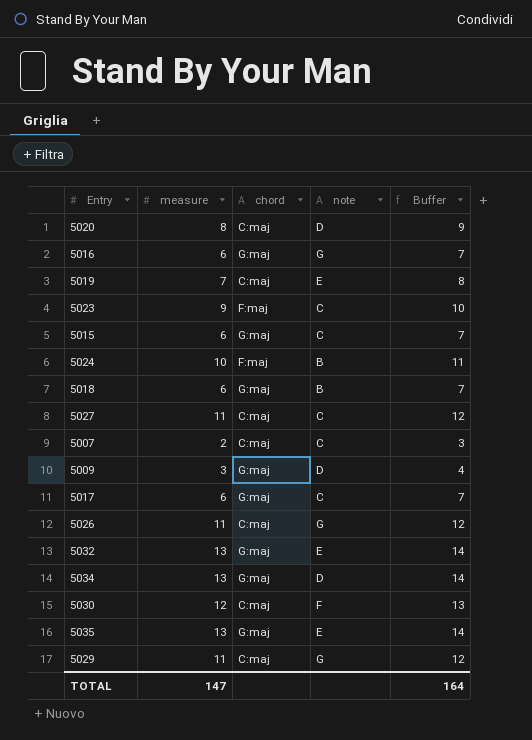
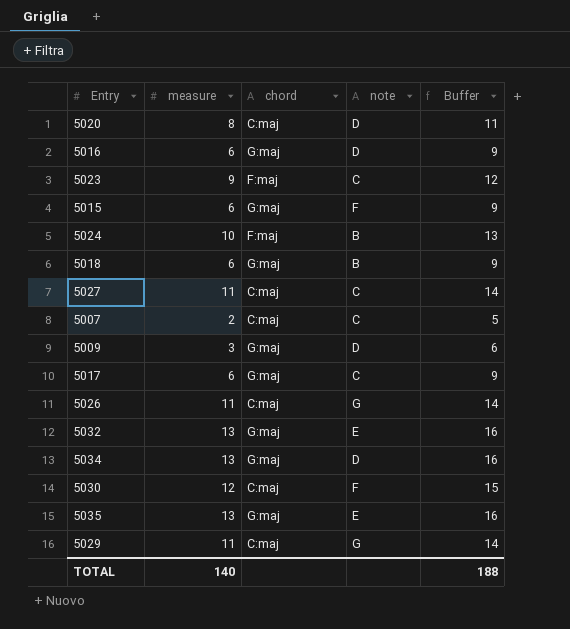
column Buffer | formula: [measure] + 1 -> [measure] + 3
row 5019: 7 | C:maj | E | 8 -> none
5016 | note: G -> D
5015 | note: C -> F
TOTAL | measure: 147 -> 140
TOTAL | Buffer: 164 -> 188

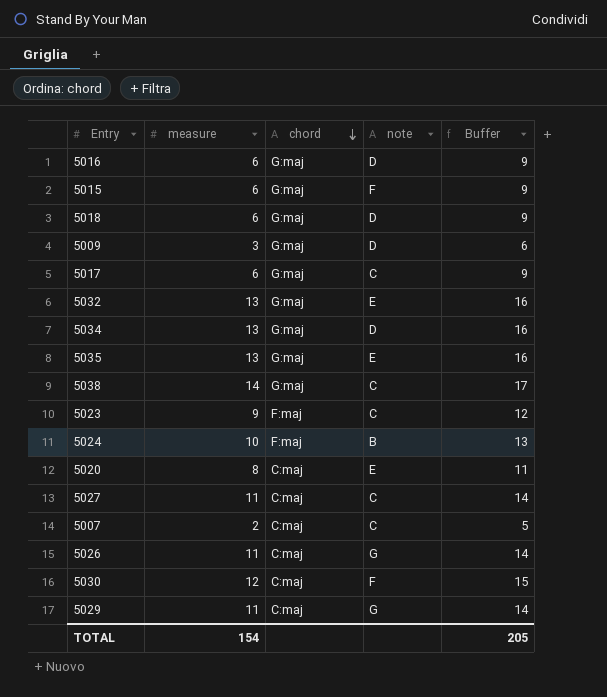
row order: none -> chord descending
5018 | note: B -> D
row 5038: none -> 14 | G:maj | C | 17
5020 | note: D -> E
TOTAL | measure: 140 -> 154
TOTAL | Buffer: 188 -> 205

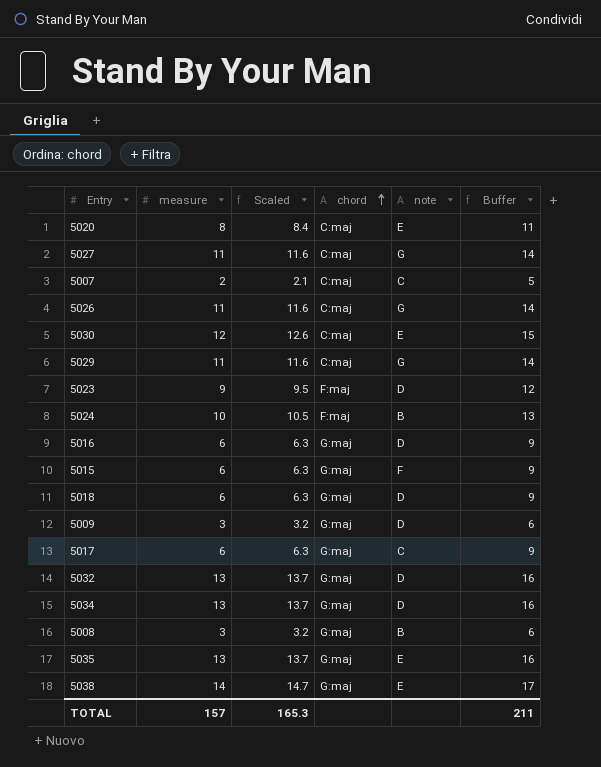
row order: chord descending -> chord ascending
column Scaled | formula: none -> [measure] * 1.05
5027 | note: C -> G
5030 | note: F -> E
5023 | note: C -> D
5032 | note: E -> D
row 5008: none -> 3 | 3.2 | G:maj | B | 6
5038 | note: C -> E
TOTAL | measure: 154 -> 157
TOTAL | Buffer: 205 -> 211

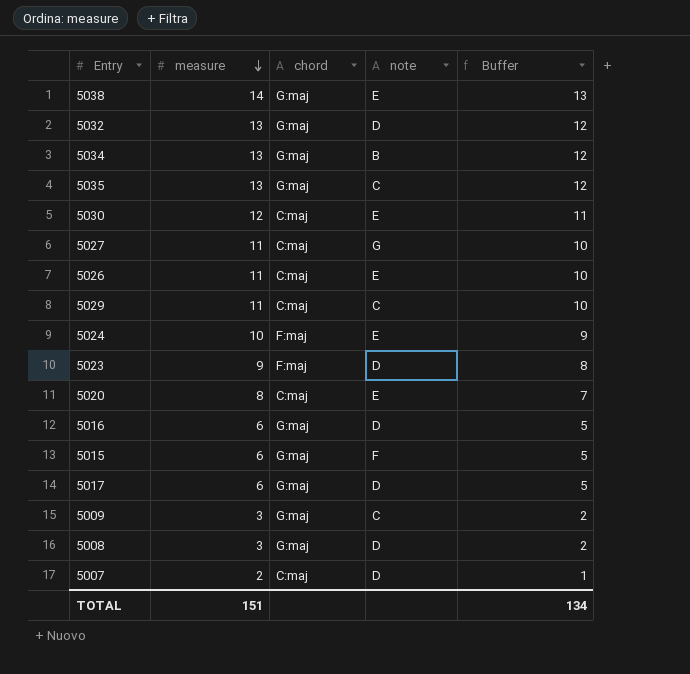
row order: chord ascending -> measure descending
column Scaled | formula: [measure] * 1.05 -> none
column Buffer | formula: [measure] + 3 -> [measure] - 1
row 5018: 6 | 6.3 | G:maj | D | 9 -> none
5034 | note: D -> B
5035 | note: E -> C
5026 | note: G -> E
5029 | note: G -> C
5024 | note: B -> E
5017 | note: C -> D
5009 | note: D -> C
5008 | note: B -> D
5007 | note: C -> D
TOTAL | measure: 157 -> 151
TOTAL | Buffer: 211 -> 134

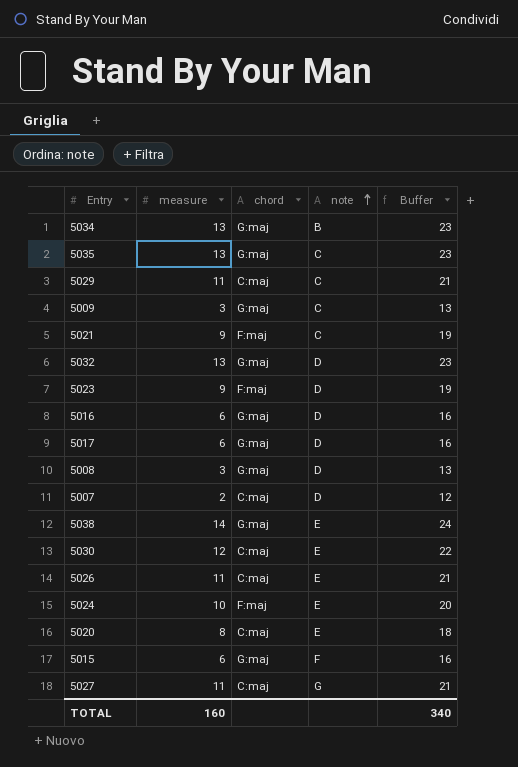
row order: measure descending -> note ascending
column Buffer | formula: [measure] - 1 -> [measure] + 10
row 5021: none -> 9 | F:maj | C | 19
TOTAL | measure: 151 -> 160
TOTAL | Buffer: 134 -> 340

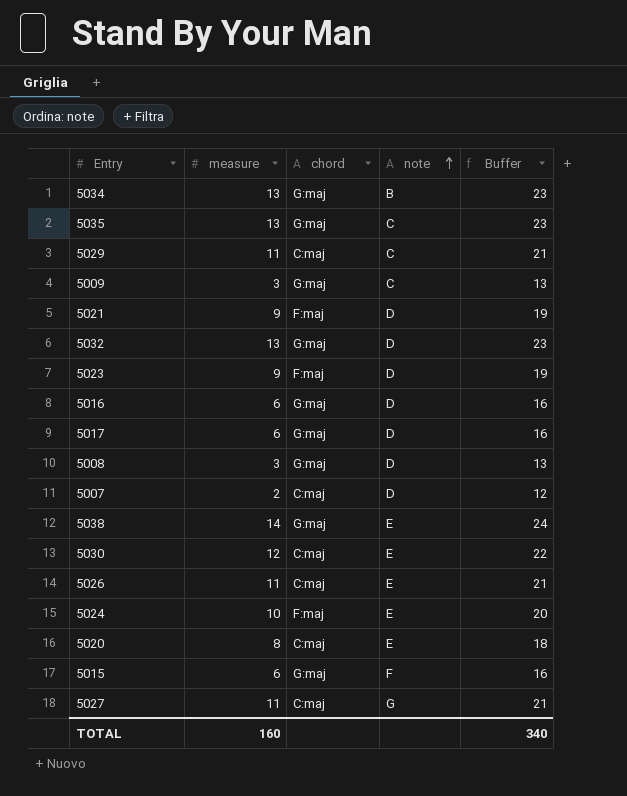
5021 | note: C -> D

